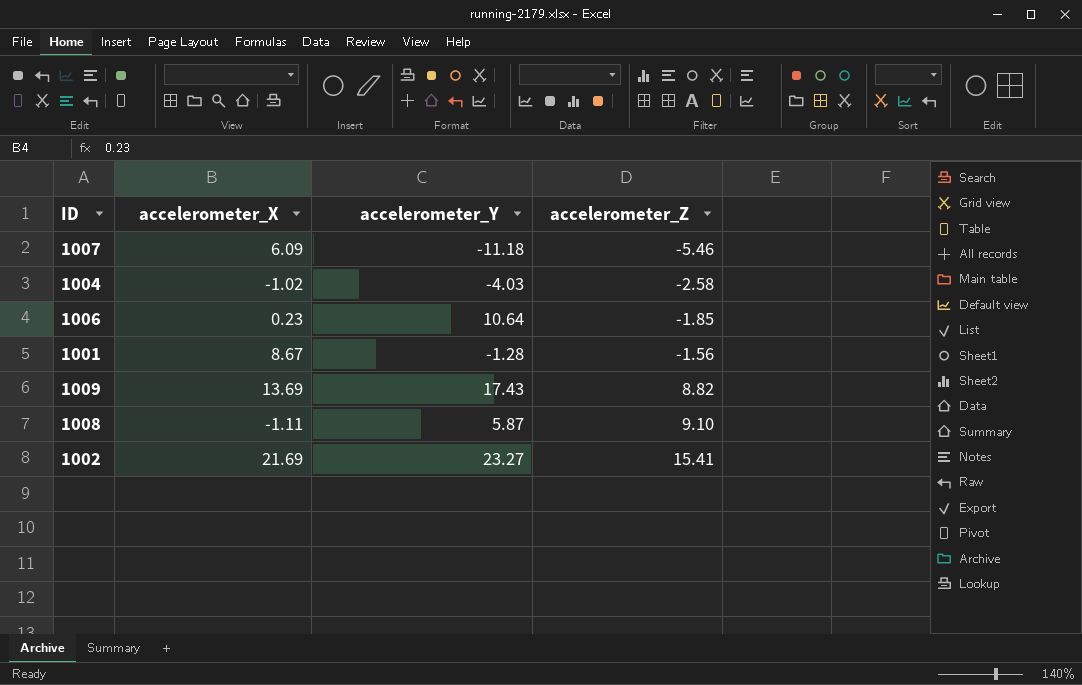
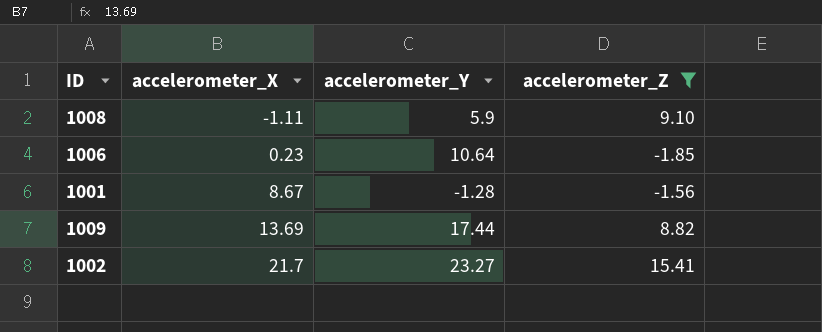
filter: none -> accelerometer_Z >= -1.85
row order: accelerometer_Z ascending -> accelerometer_X ascending
1008 | accelerometer_Y: 5.87 -> 5.9
1009 | accelerometer_Y: 17.43 -> 17.44
1002 | accelerometer_X: 21.69 -> 21.7

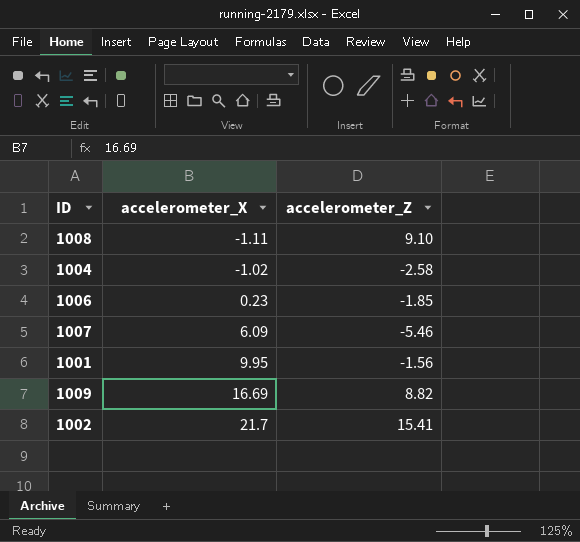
filter: accelerometer_Z >= -1.85 -> none
column accelerometer_Y | position: 3 -> none
1001 | accelerometer_X: 8.67 -> 9.95
1009 | accelerometer_X: 13.69 -> 16.69

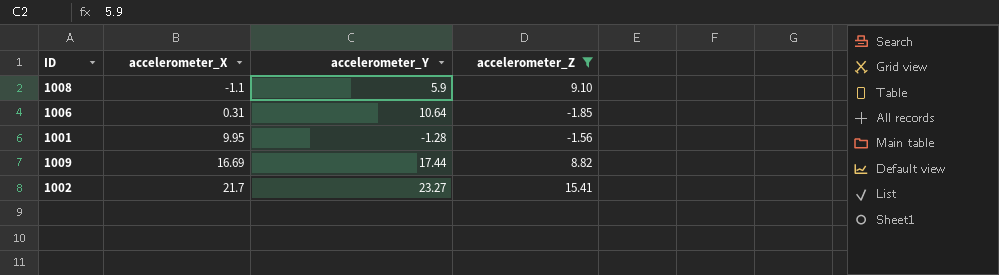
filter: none -> accelerometer_Z >= -1.85
column accelerometer_Y | position: none -> 3
1008 | accelerometer_X: -1.11 -> -1.1
1006 | accelerometer_X: 0.23 -> 0.31

